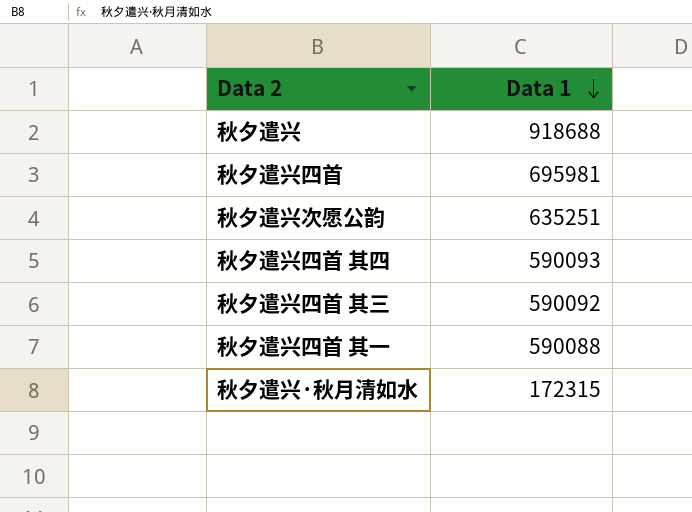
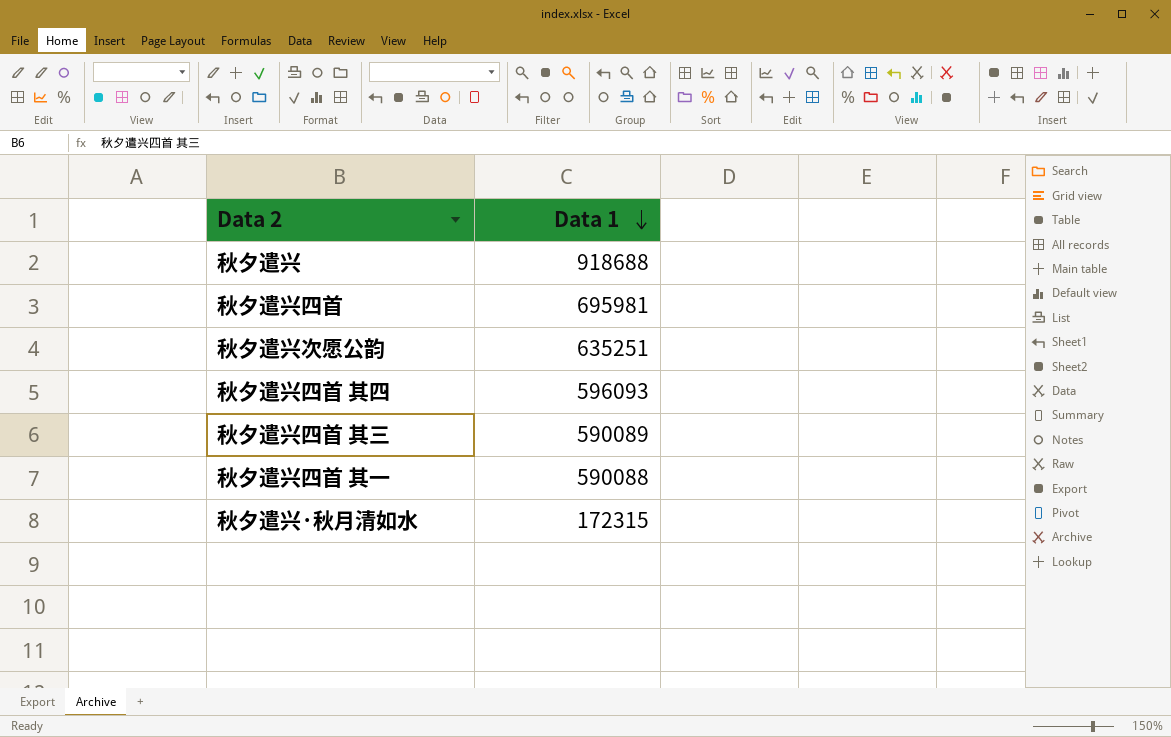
秋夕遣兴四首 其四 | Data 1: 590093 -> 596093
秋夕遣兴四首 其三 | Data 1: 590092 -> 590089

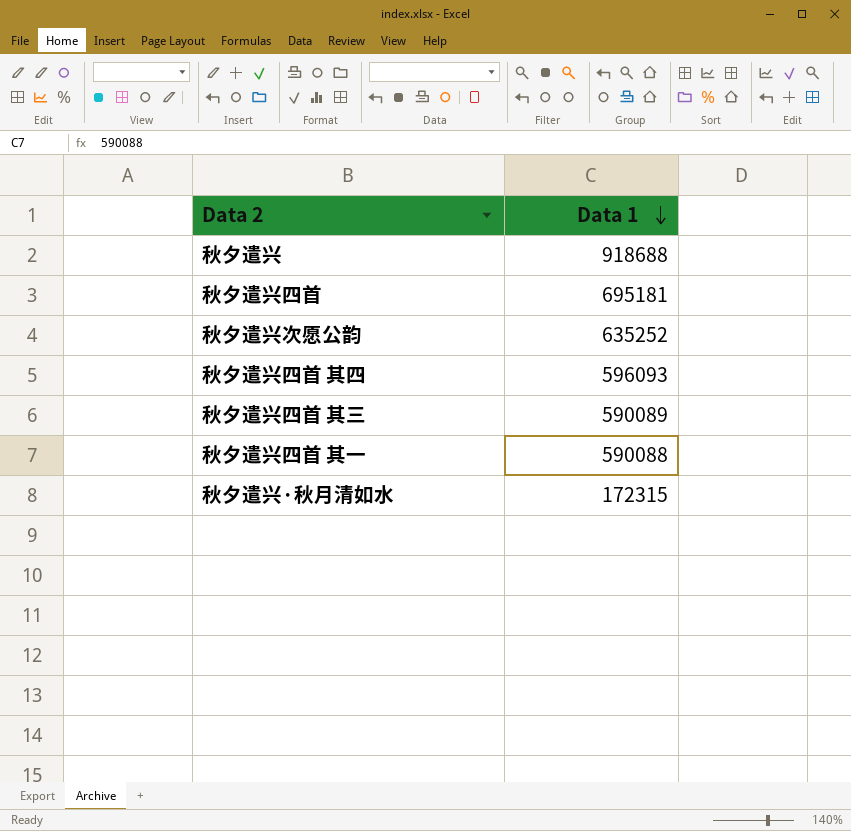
秋夕遣兴四首 | Data 1: 695981 -> 695181
秋夕遣兴次愿公韵 | Data 1: 635251 -> 635252

